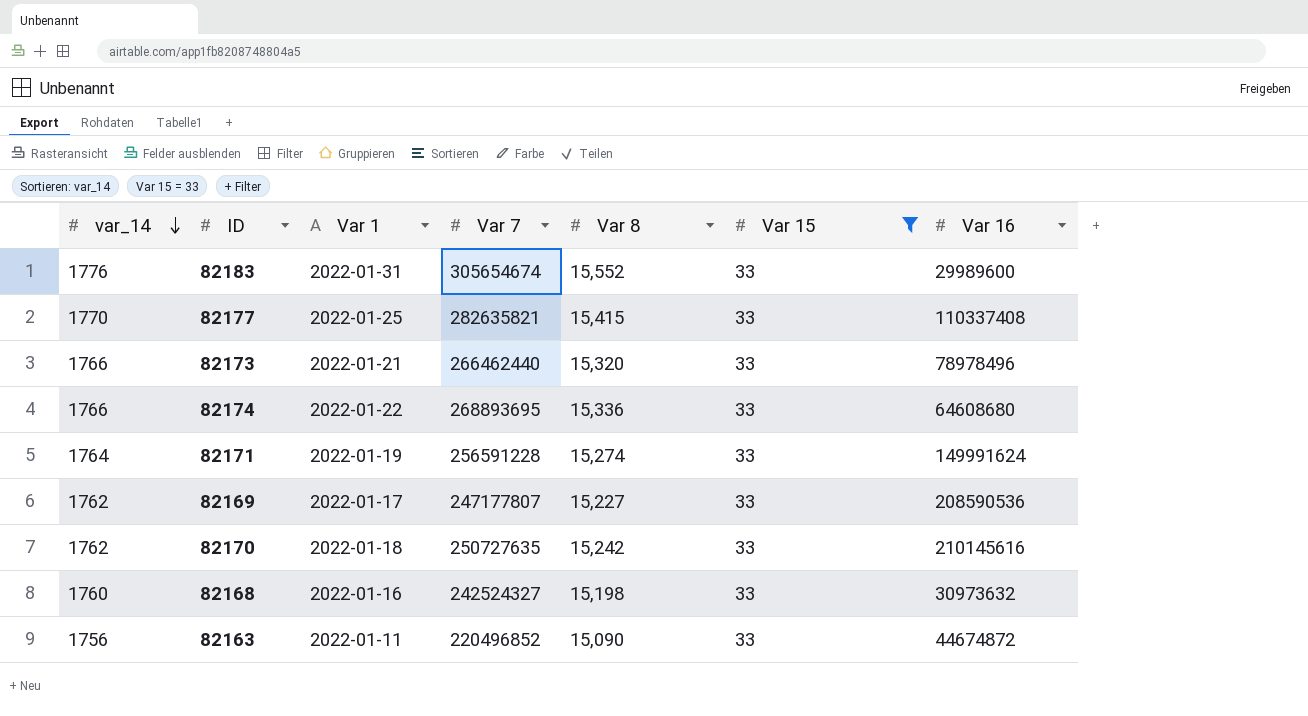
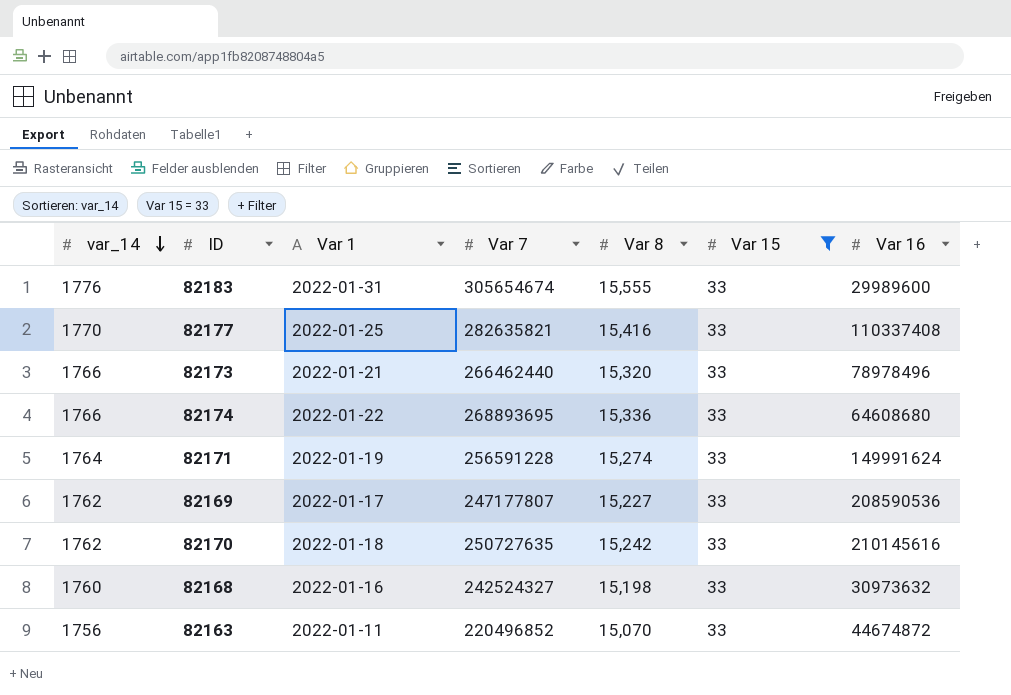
82183 | Var 8: 15,552 -> 15,555
82177 | Var 8: 15,415 -> 15,416
82163 | Var 8: 15,090 -> 15,070

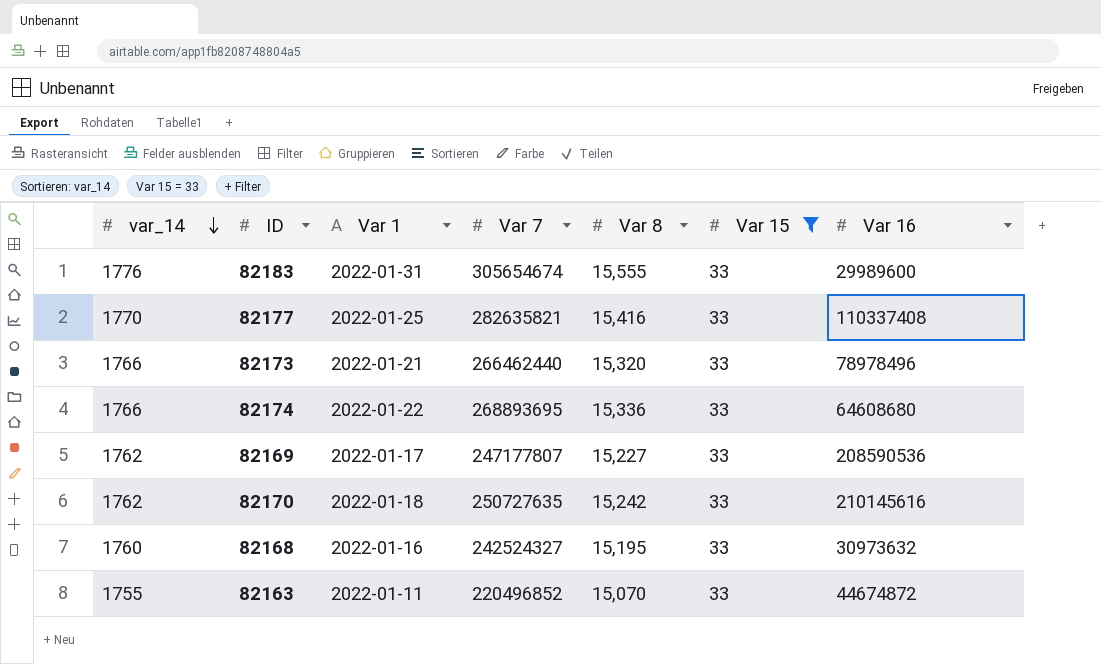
row 82171: 1764 | 2022-01-19 | 256591228 | 15,274 | 33 | 149991624 -> none
82168 | Var 8: 15,198 -> 15,195
82163 | var_14: 1756 -> 1755

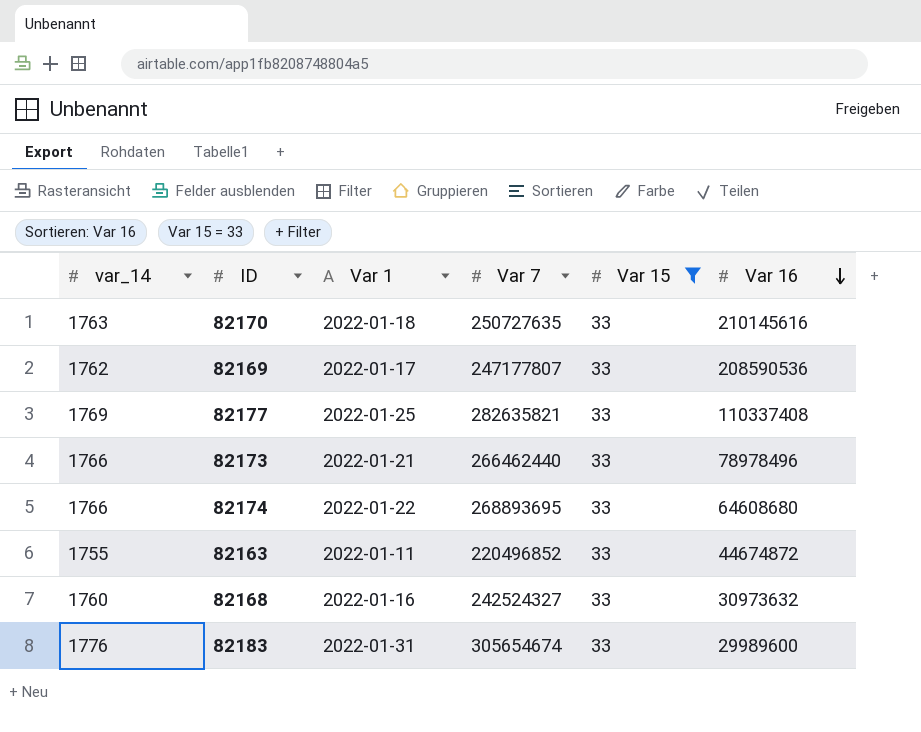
row order: var_14 descending -> Var 16 descending
column Var 8 | position: 5 -> none
82170 | var_14: 1762 -> 1763
82177 | var_14: 1770 -> 1769

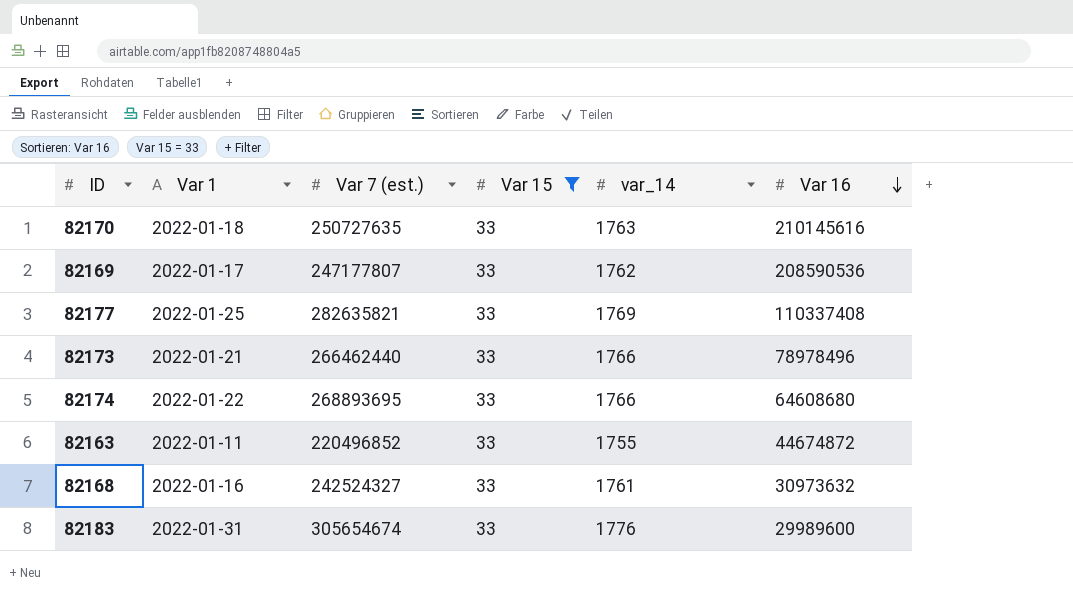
column name: Var 7 -> Var 7 (est.)
column var_14 | position: 1 -> 5
82168 | var_14: 1760 -> 1761

